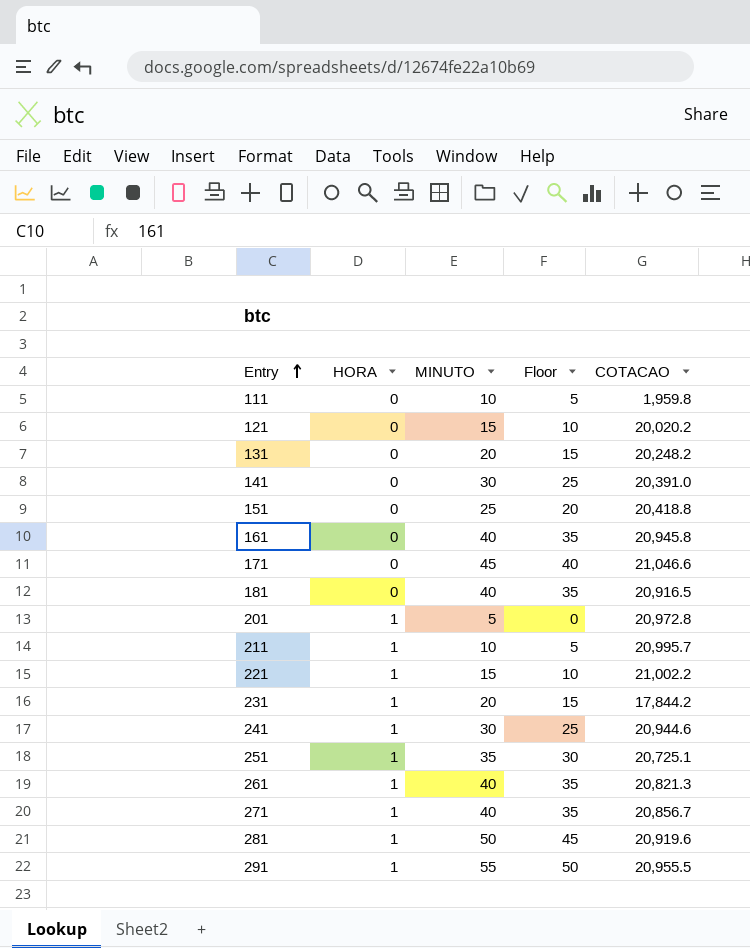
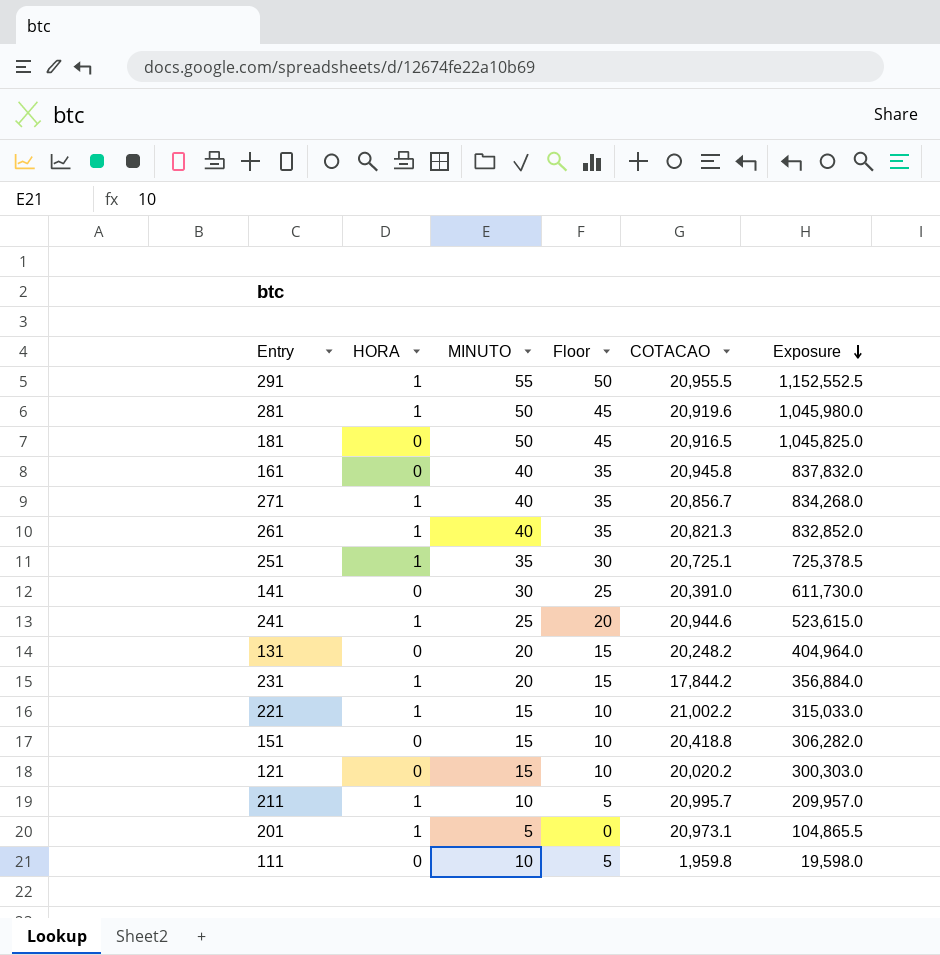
row order: Entry ascending -> Exposure descending
column Exposure | formula: none -> [MINUTO] * [COTACAO]
row 171: 0 | 45 | 40 | 21,046.6 -> none
181 | MINUTO: 40 -> 50
181 | Floor: 35 -> 45
241 | MINUTO: 30 -> 25
241 | Floor: 25 -> 20
151 | MINUTO: 25 -> 15
151 | Floor: 20 -> 10
201 | COTACAO: 20,972.8 -> 20,973.1

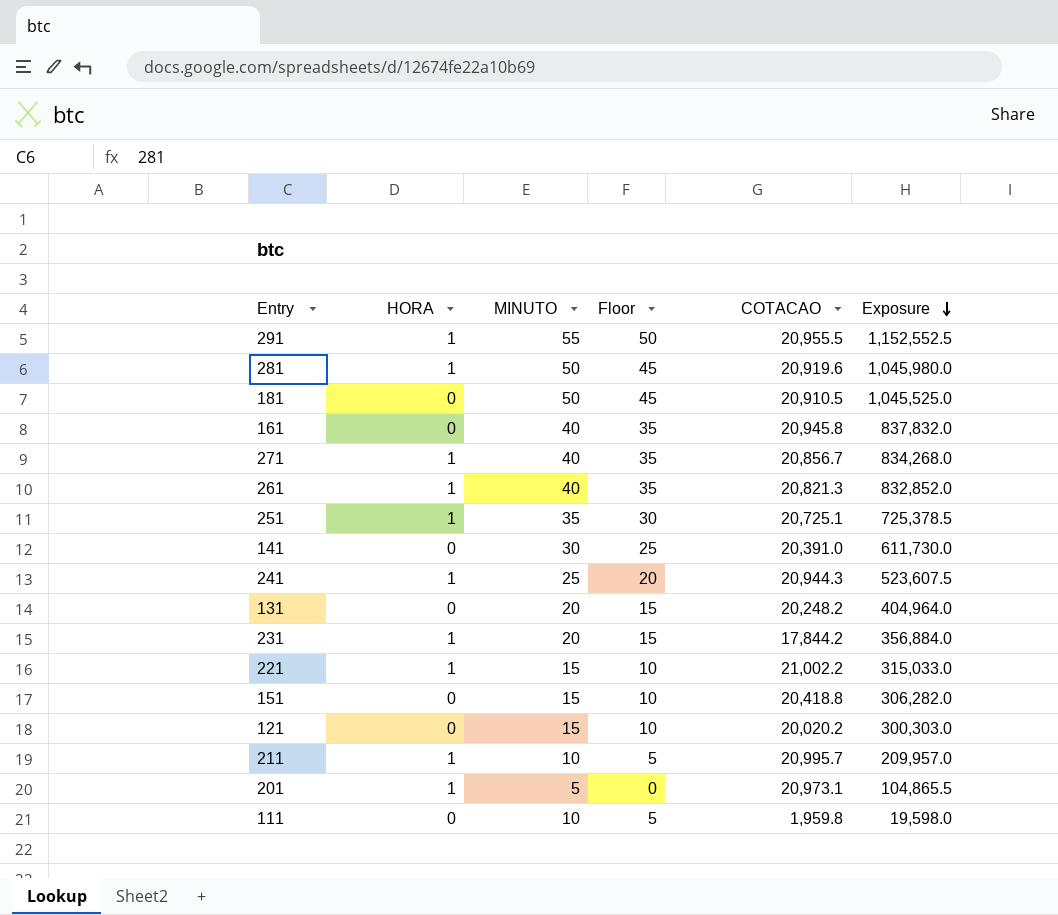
181 | COTACAO: 20,916.5 -> 20,910.5
181 | Exposure: 1,045,825.0 -> 1,045,525.0
241 | COTACAO: 20,944.6 -> 20,944.3
241 | Exposure: 523,615.0 -> 523,607.5

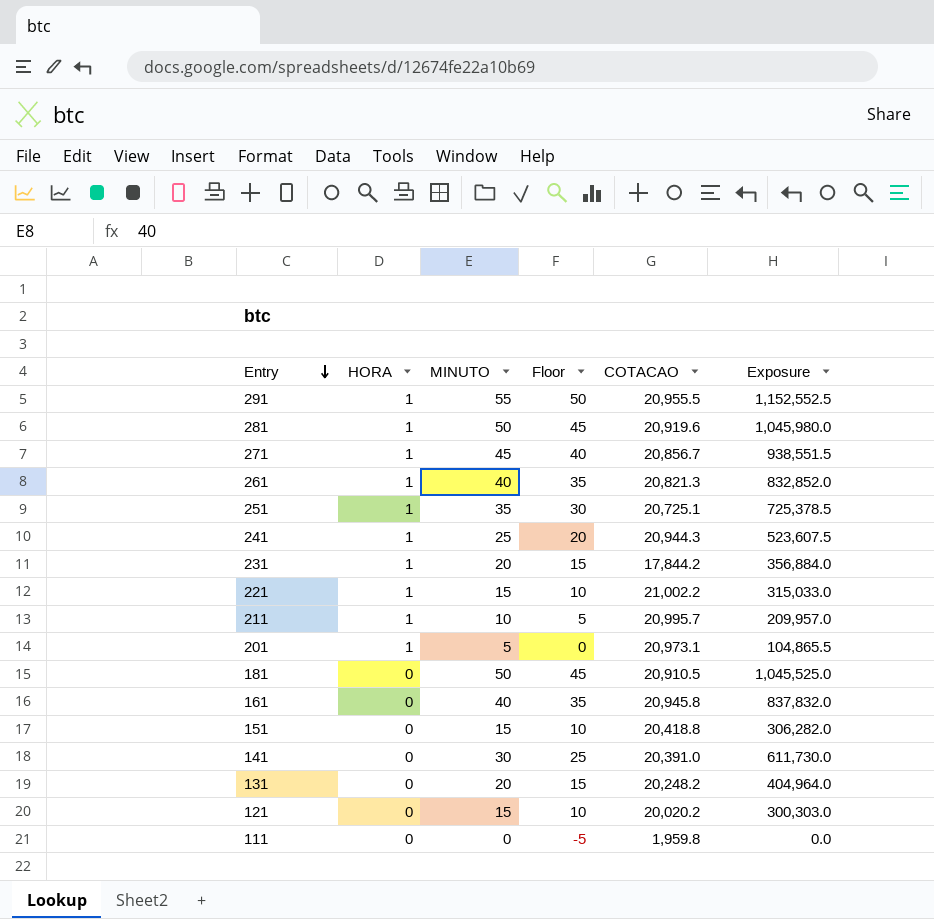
row order: Exposure descending -> Entry descending
271 | MINUTO: 40 -> 45
271 | Floor: 35 -> 40
271 | Exposure: 834,268.0 -> 938,551.5
111 | MINUTO: 10 -> 0
111 | Floor: 5 -> -5
111 | Exposure: 19,598.0 -> 0.0

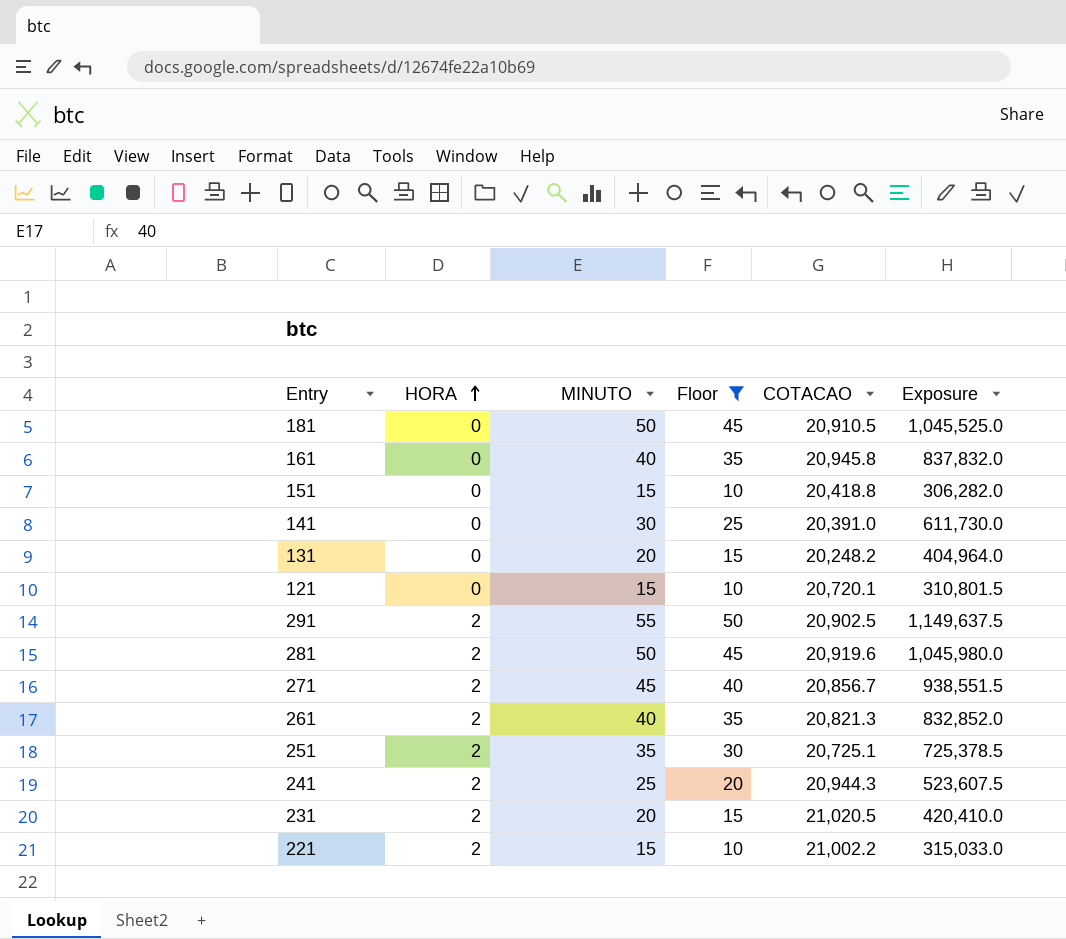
filter: none -> Floor >= 10
row order: Entry descending -> HORA ascending
121 | COTACAO: 20,020.2 -> 20,720.1
121 | Exposure: 300,303.0 -> 310,801.5
291 | HORA: 1 -> 2
291 | COTACAO: 20,955.5 -> 20,902.5
291 | Exposure: 1,152,552.5 -> 1,149,637.5
281 | HORA: 1 -> 2
271 | HORA: 1 -> 2
261 | HORA: 1 -> 2
251 | HORA: 1 -> 2
241 | HORA: 1 -> 2
231 | HORA: 1 -> 2
231 | COTACAO: 17,844.2 -> 21,020.5
231 | Exposure: 356,884.0 -> 420,410.0
221 | HORA: 1 -> 2

